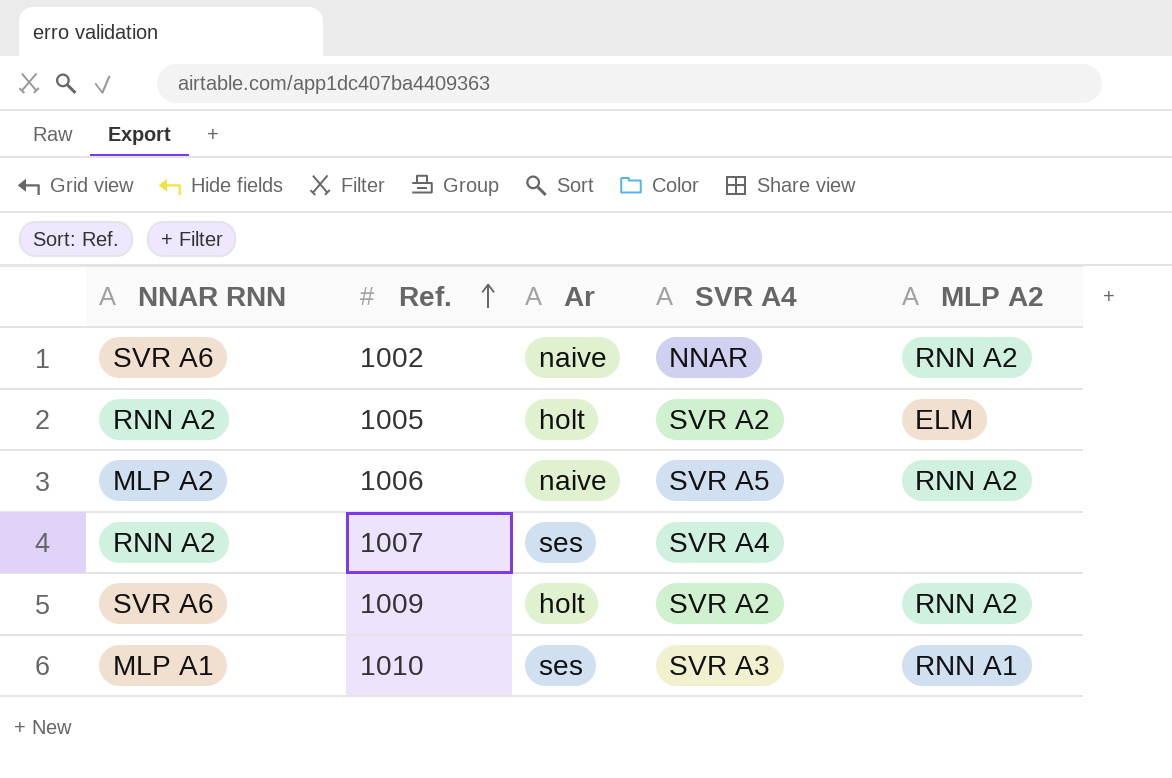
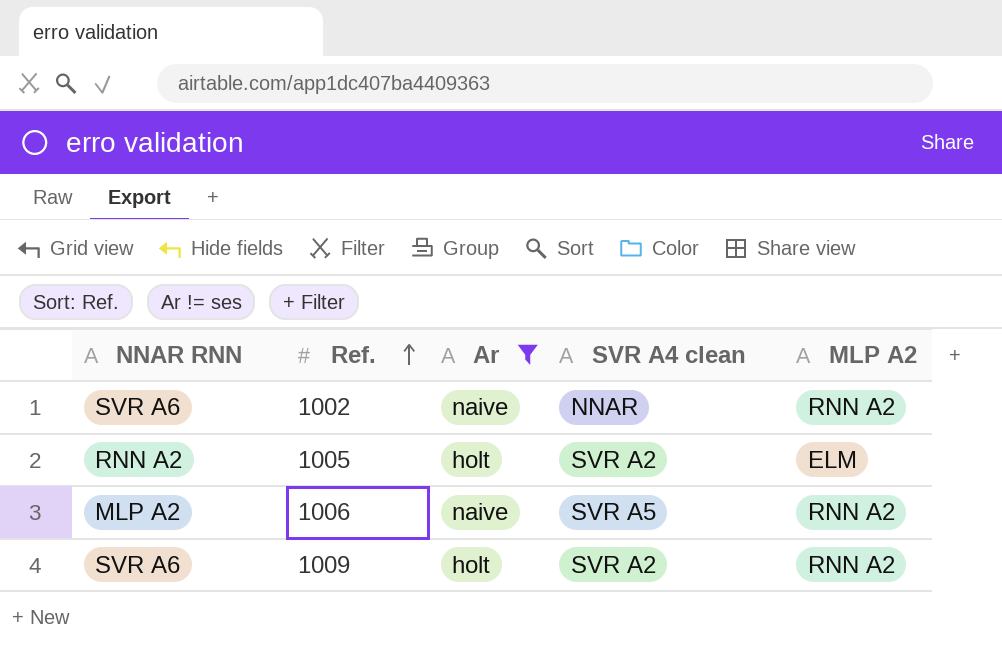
filter: none -> Ar != ses
column name: SVR A4 -> SVR A4 clean

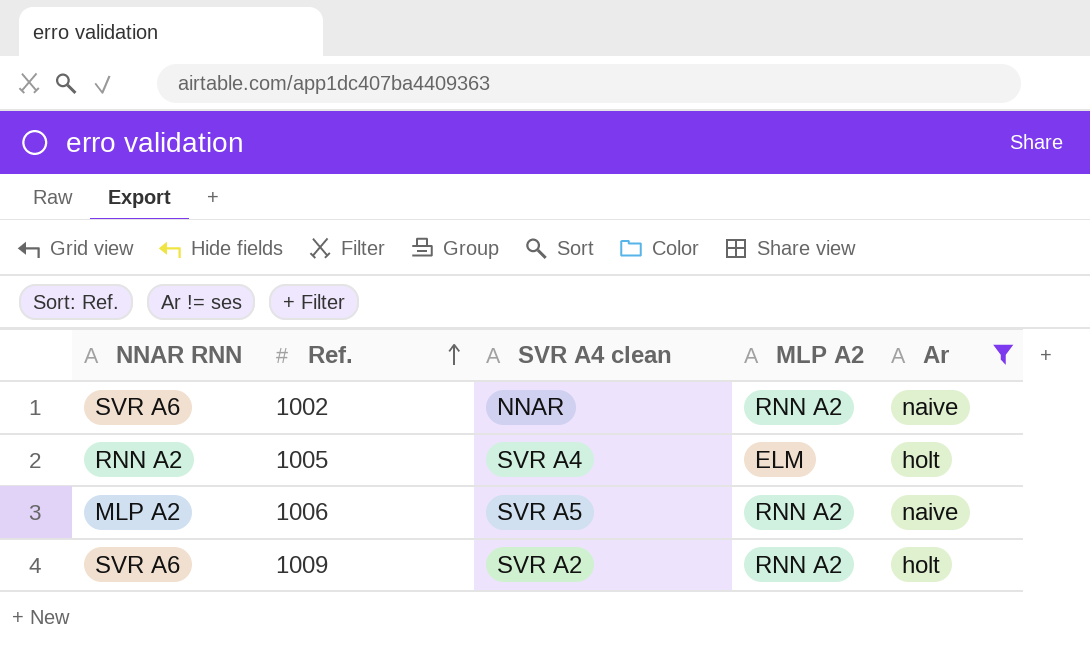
column Ar | position: 3 -> 5
1005 | SVR A4 clean: SVR A2 -> SVR A4

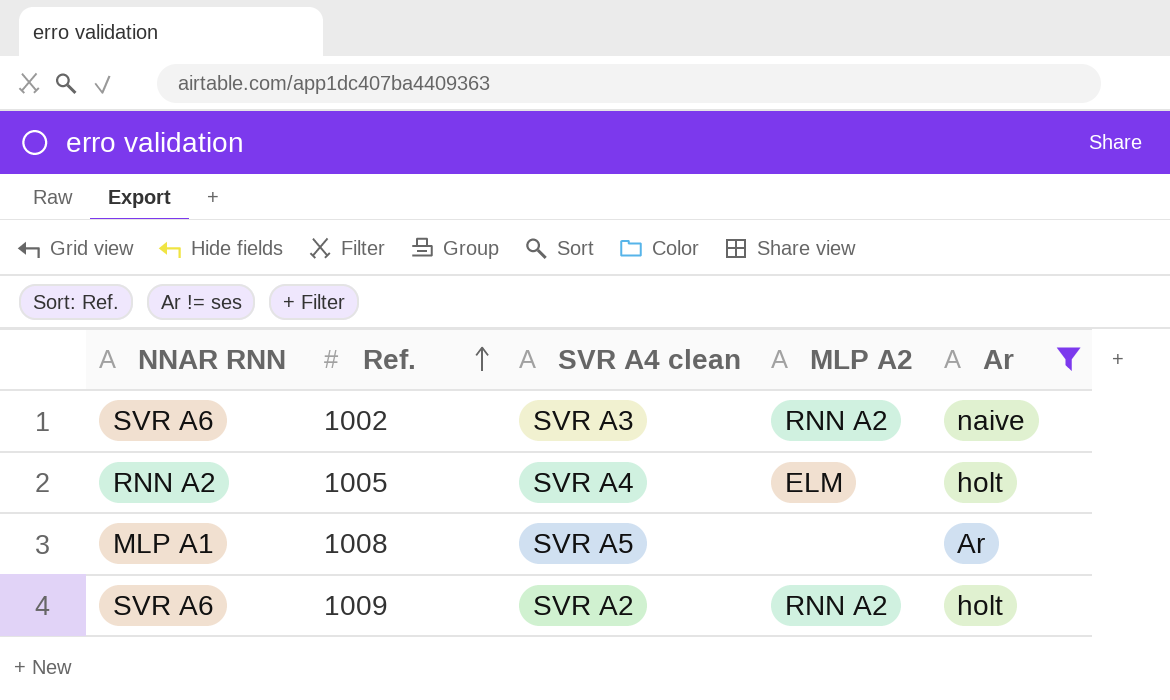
row 1006: MLP A2 | SVR A5 | RNN A2 | naive -> none
1002 | SVR A4 clean: NNAR -> SVR A3
row 1008: none -> MLP A1 | SVR A5 | none | Ar

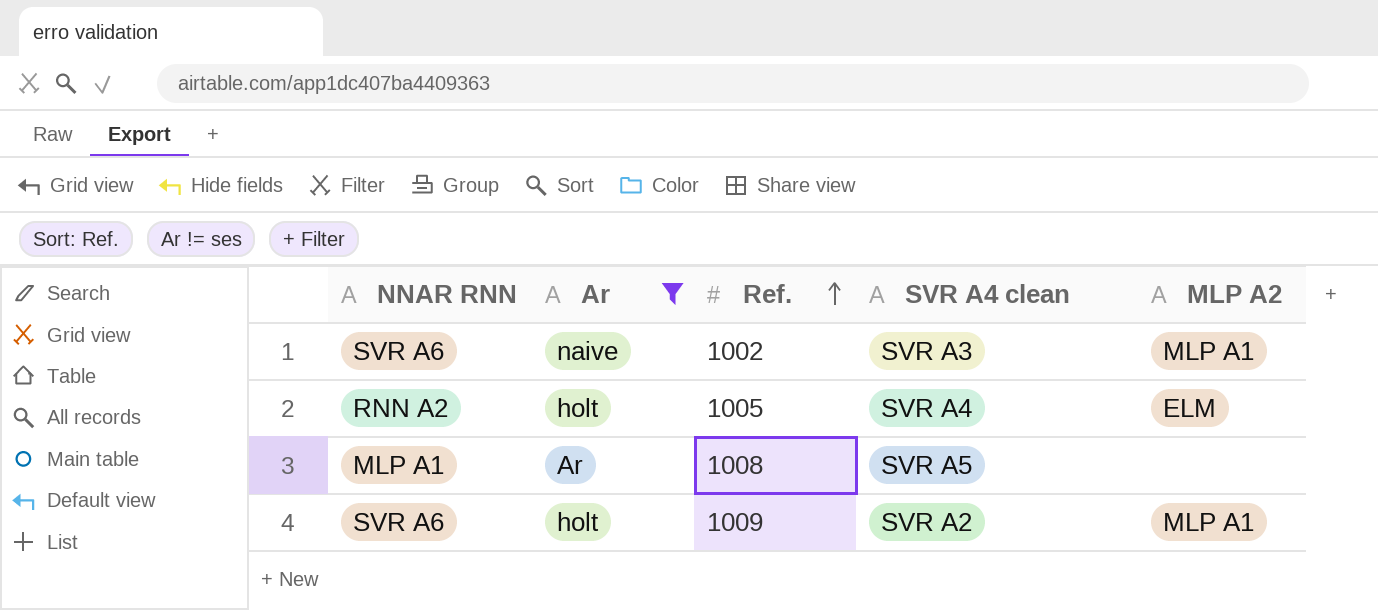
column Ar | position: 5 -> 2
1002 | MLP A2: RNN A2 -> MLP A1
1009 | MLP A2: RNN A2 -> MLP A1

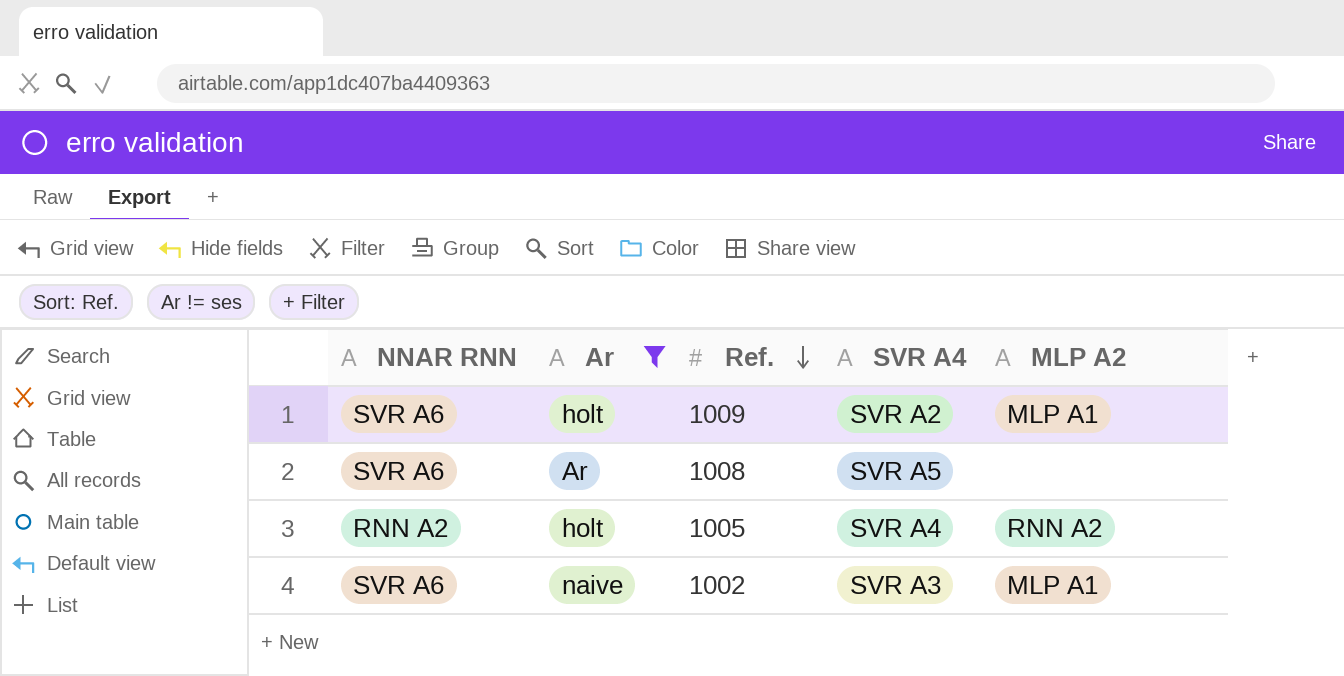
row order: Ref. ascending -> Ref. descending
column name: SVR A4 clean -> SVR A4
1008 | NNAR RNN: MLP A1 -> SVR A6
1005 | MLP A2: ELM -> RNN A2

